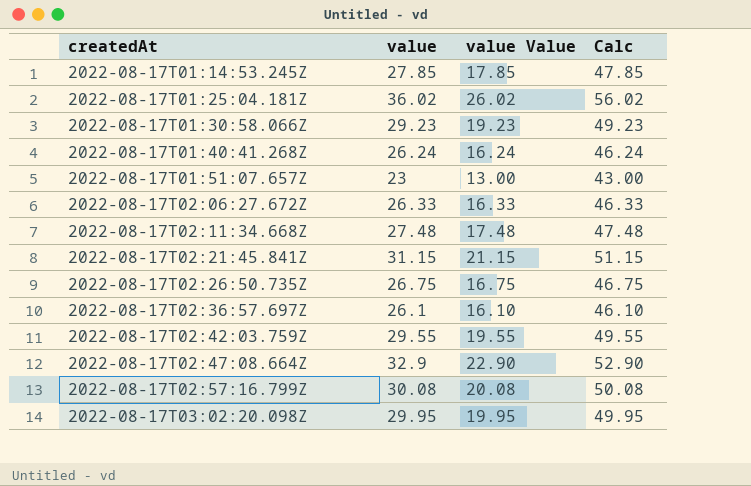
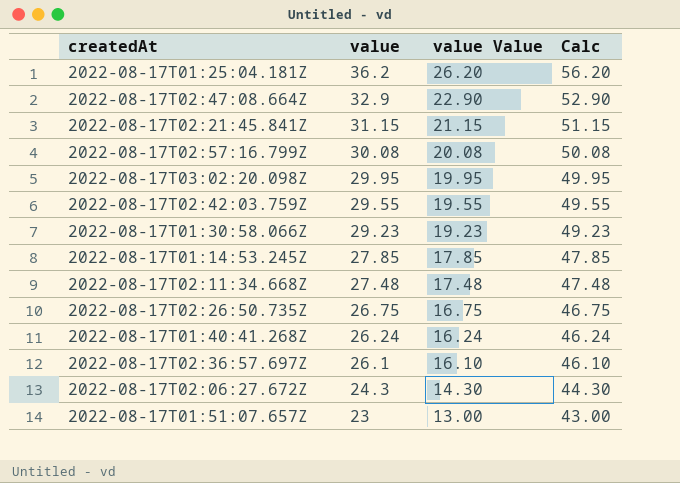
row order: createdAt ascending -> value descending
2022-08-17T01:25:04.181Z | value: 36.02 -> 36.2
2022-08-17T01:25:04.181Z | value Value: 26.02 -> 26.20
2022-08-17T01:25:04.181Z | Calc: 56.02 -> 56.20
2022-08-17T02:06:27.672Z | value: 26.33 -> 24.3
2022-08-17T02:06:27.672Z | value Value: 16.33 -> 14.30
2022-08-17T02:06:27.672Z | Calc: 46.33 -> 44.30

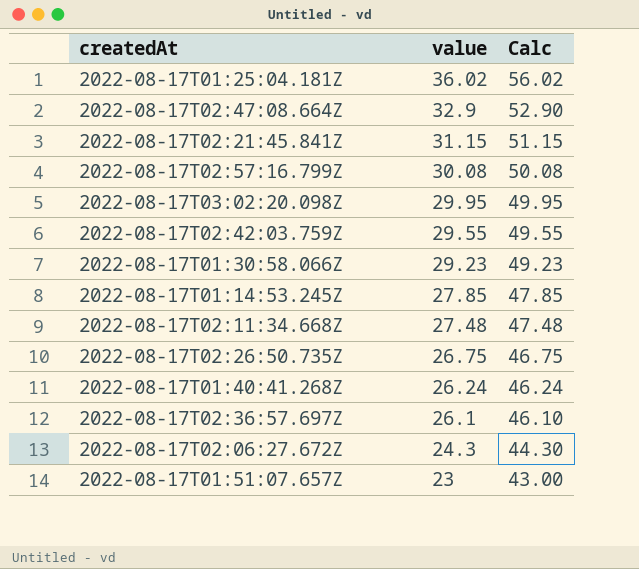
column value Value | formula: [value] - 10 -> none
2022-08-17T01:25:04.181Z | value: 36.2 -> 36.02
2022-08-17T01:25:04.181Z | Calc: 56.20 -> 56.02

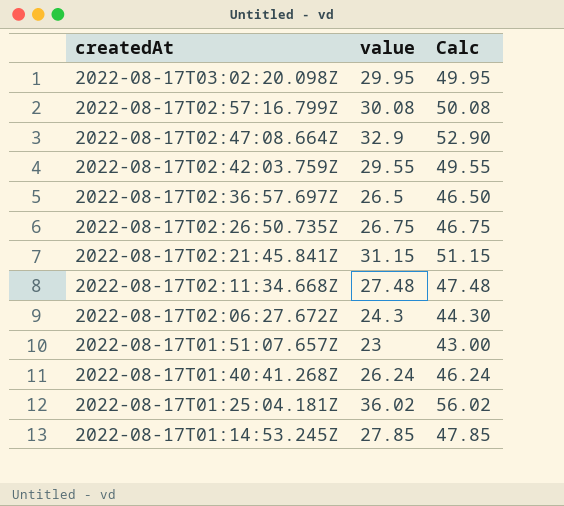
row order: value descending -> createdAt descending
row 2022-08-17T01:30:58.066Z: 29.23 | 49.23 -> none
2022-08-17T02:36:57.697Z | value: 26.1 -> 26.5
2022-08-17T02:36:57.697Z | Calc: 46.10 -> 46.50

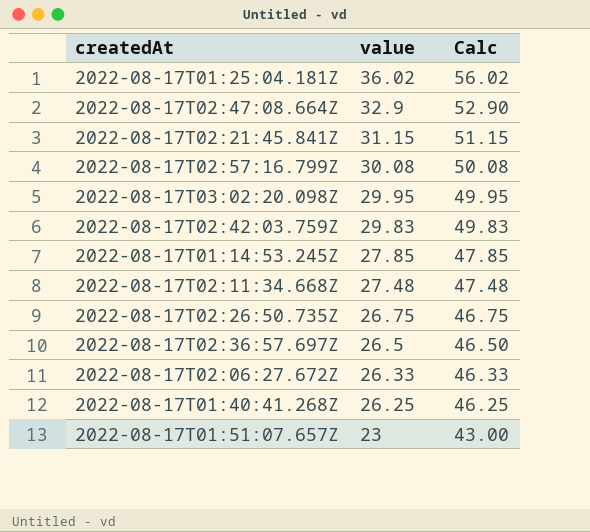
row order: createdAt descending -> value descending
2022-08-17T02:42:03.759Z | value: 29.55 -> 29.83
2022-08-17T02:42:03.759Z | Calc: 49.55 -> 49.83
2022-08-17T02:06:27.672Z | value: 24.3 -> 26.33
2022-08-17T02:06:27.672Z | Calc: 44.30 -> 46.33
2022-08-17T01:40:41.268Z | value: 26.24 -> 26.25
2022-08-17T01:40:41.268Z | Calc: 46.24 -> 46.25

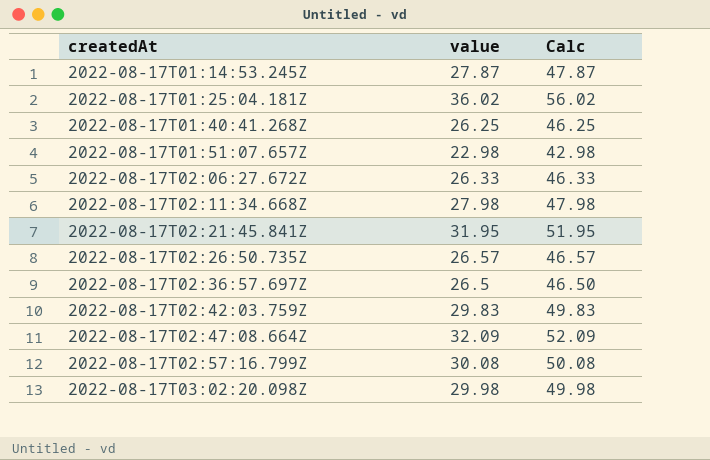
row order: value descending -> createdAt ascending
2022-08-17T01:14:53.245Z | value: 27.85 -> 27.87
2022-08-17T01:14:53.245Z | Calc: 47.85 -> 47.87
2022-08-17T01:51:07.657Z | value: 23 -> 22.98
2022-08-17T01:51:07.657Z | Calc: 43.00 -> 42.98
2022-08-17T02:11:34.668Z | value: 27.48 -> 27.98
2022-08-17T02:11:34.668Z | Calc: 47.48 -> 47.98
2022-08-17T02:21:45.841Z | value: 31.15 -> 31.95
2022-08-17T02:21:45.841Z | Calc: 51.15 -> 51.95
2022-08-17T02:26:50.735Z | value: 26.75 -> 26.57
2022-08-17T02:26:50.735Z | Calc: 46.75 -> 46.57
2022-08-17T02:47:08.664Z | value: 32.9 -> 32.09
2022-08-17T02:47:08.664Z | Calc: 52.90 -> 52.09
2022-08-17T03:02:20.098Z | value: 29.95 -> 29.98
2022-08-17T03:02:20.098Z | Calc: 49.95 -> 49.98

